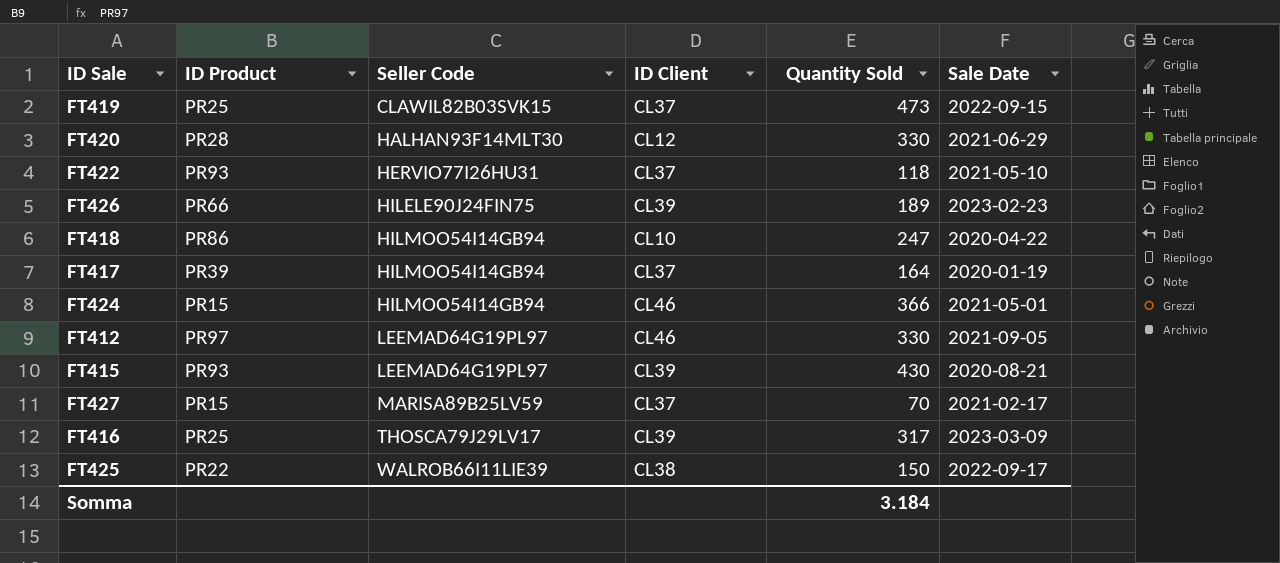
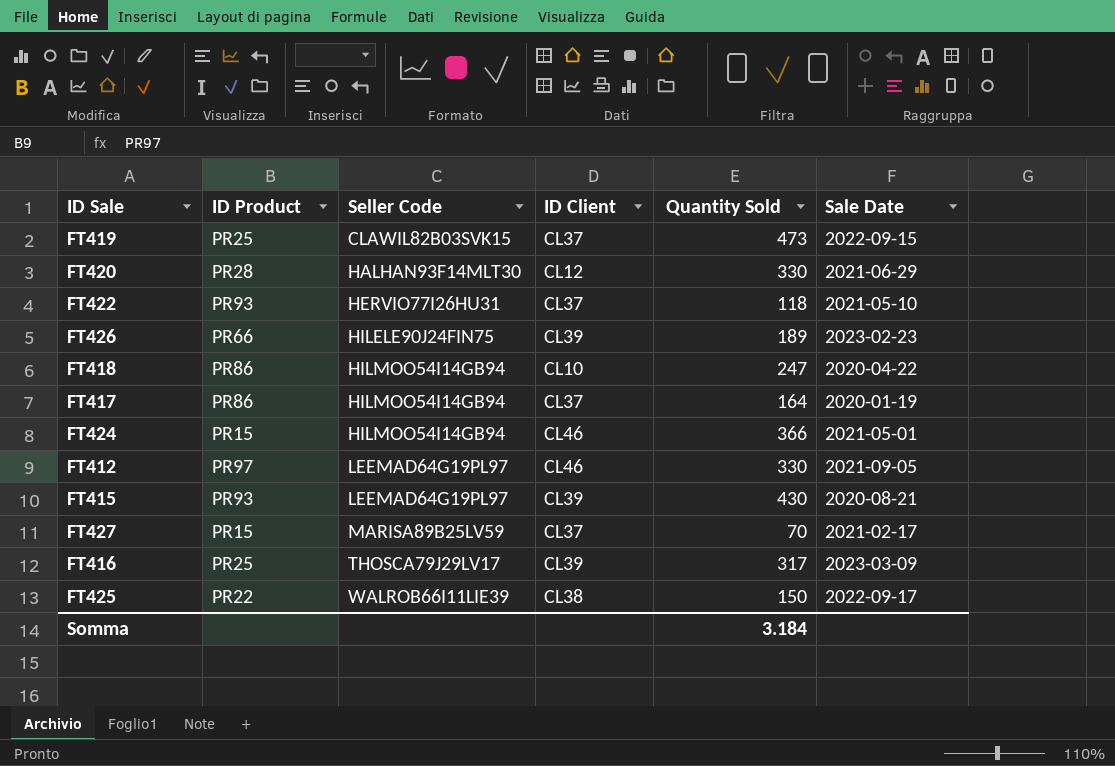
FT417 | ID Product: PR39 -> PR86

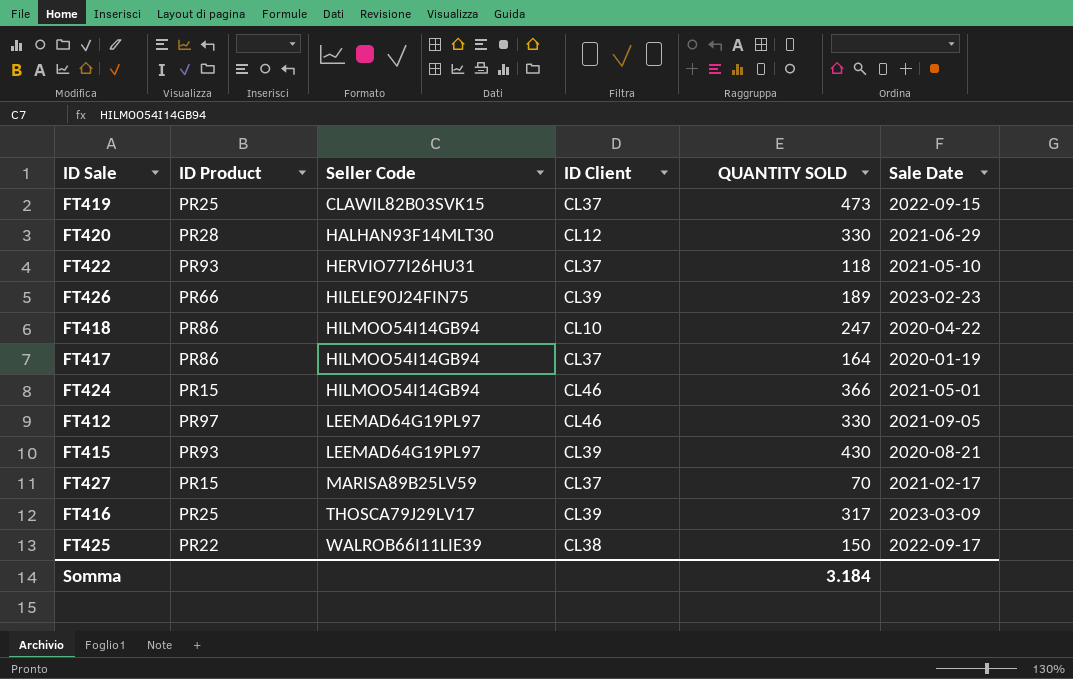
column name: Quantity Sold -> QUANTITY SOLD

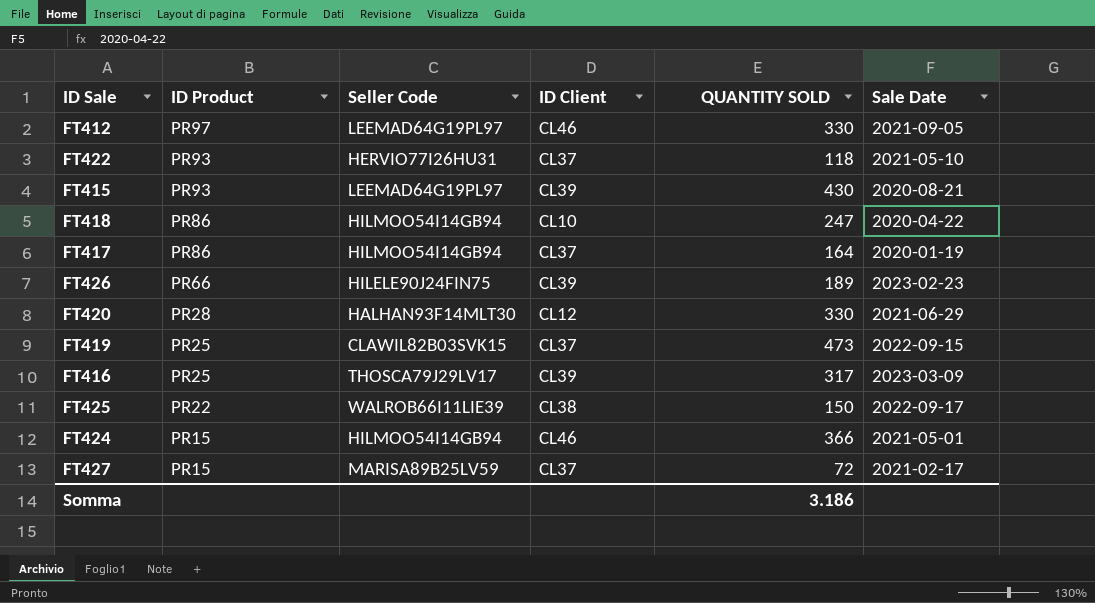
row order: Seller Code ascending -> ID Product descending
FT427 | QUANTITY SOLD: 70 -> 72
Somma | QUANTITY SOLD: 3.184 -> 3.186

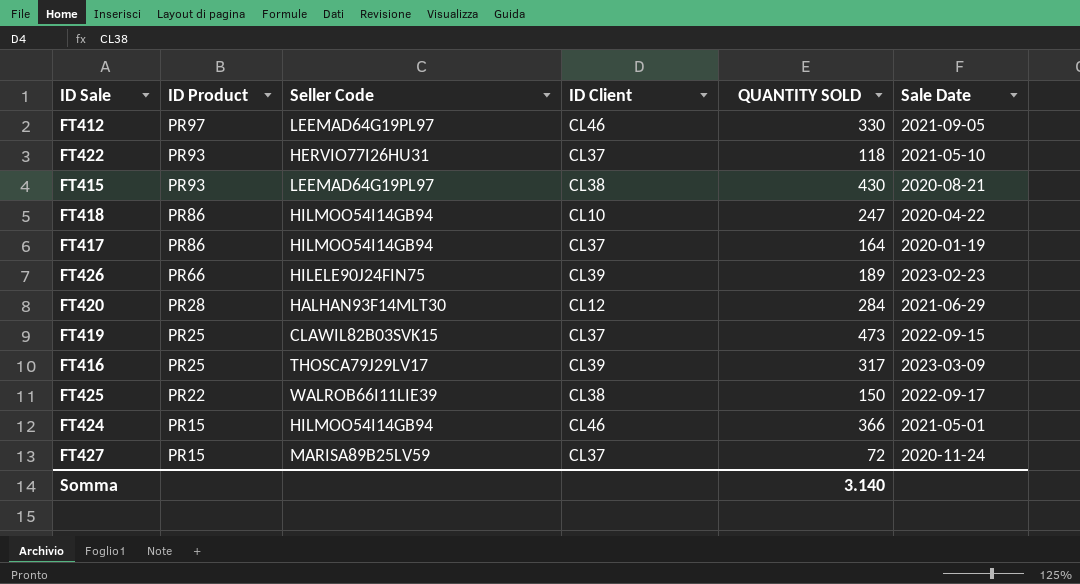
FT415 | ID Client: CL39 -> CL38
FT420 | QUANTITY SOLD: 330 -> 284
FT427 | Sale Date: 2021-02-17 -> 2020-11-24
Somma | QUANTITY SOLD: 3.186 -> 3.140

